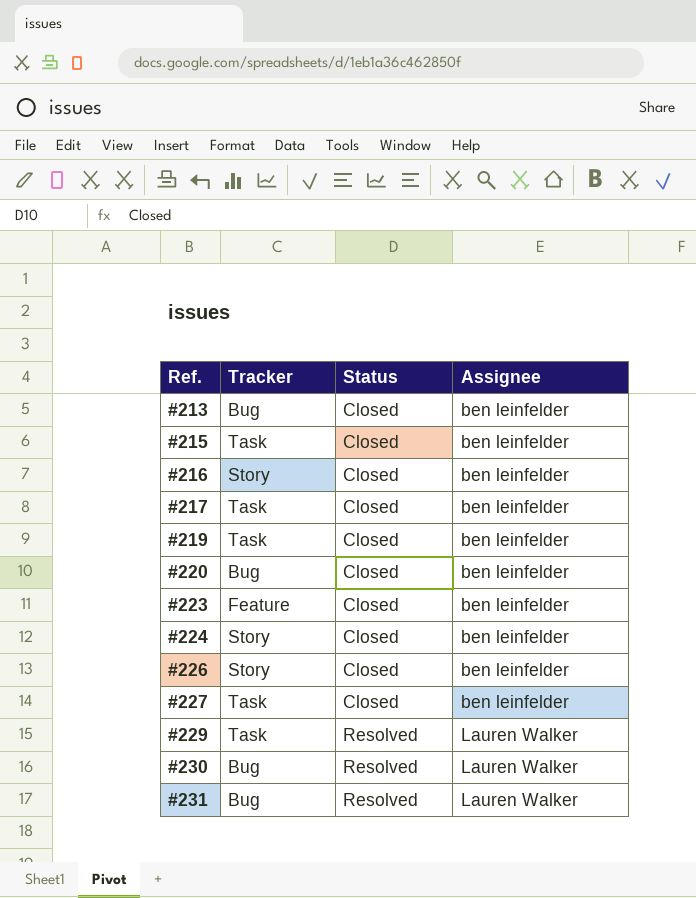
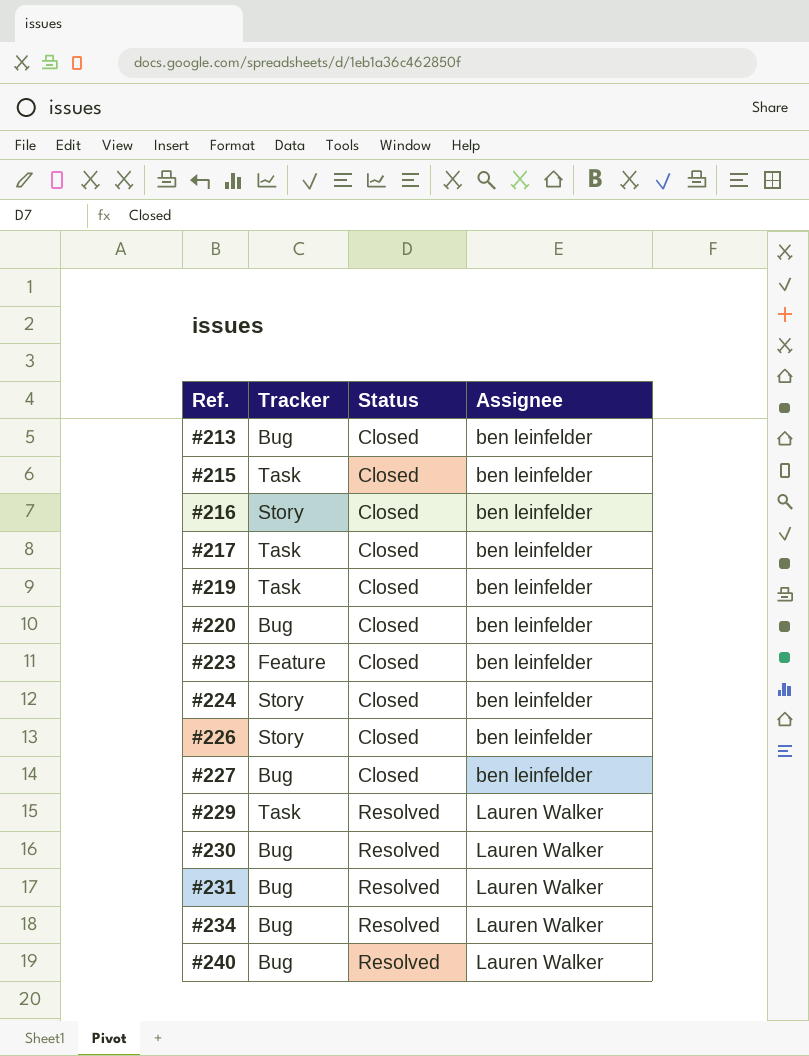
#227 | Tracker: Task -> Bug
row #234: none -> Bug | Resolved | Lauren Walker
row #240: none -> Bug | Resolved | Lauren Walker

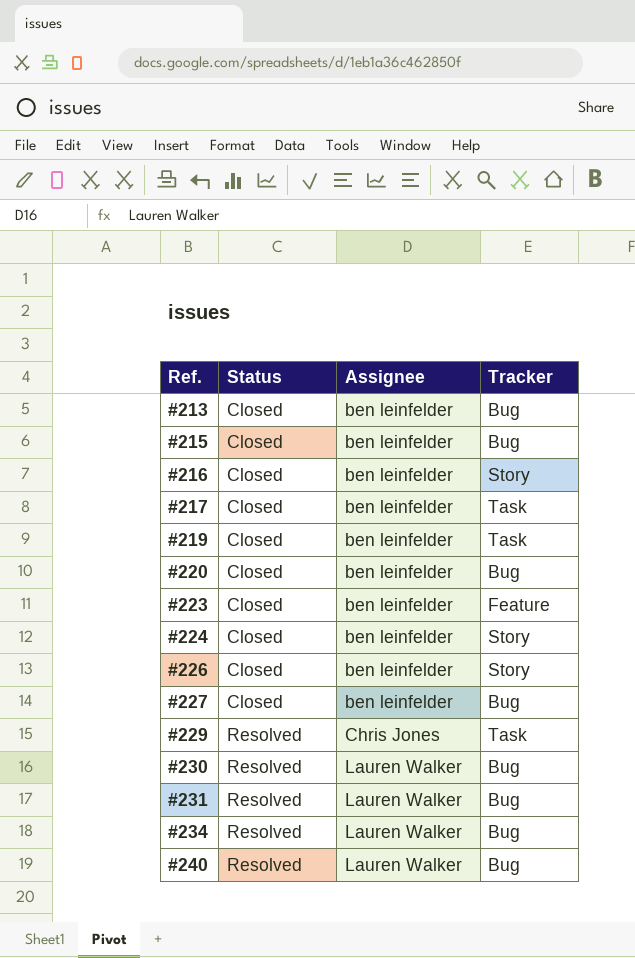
column Tracker | position: 2 -> 4
#215 | Tracker: Task -> Bug
#229 | Assignee: Lauren Walker -> Chris Jones

